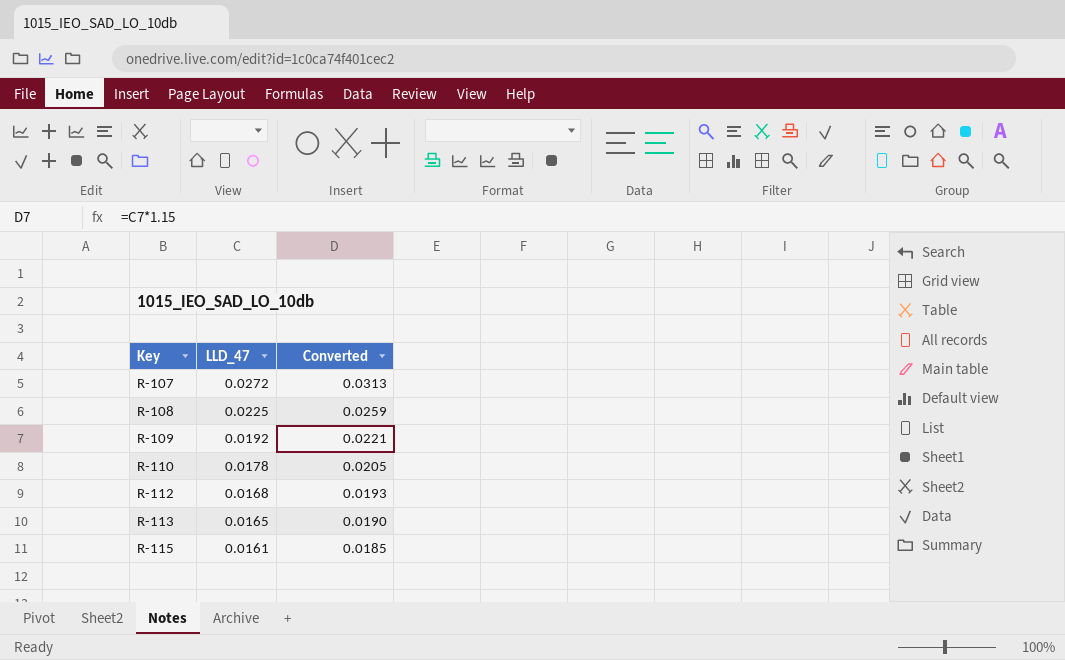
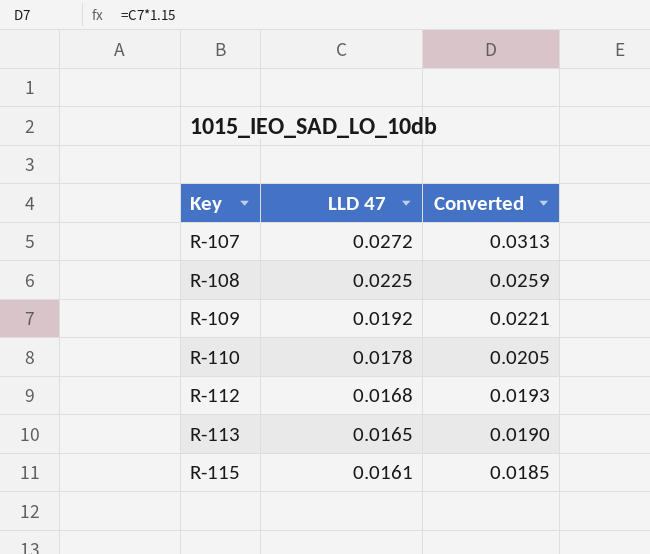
column name: LLD_47 -> LLD 47

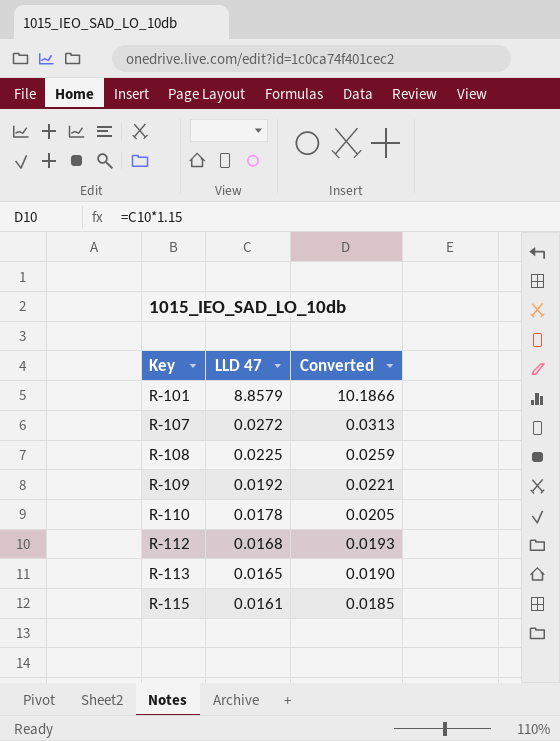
row R-101: none -> 8.8579 | 10.1866

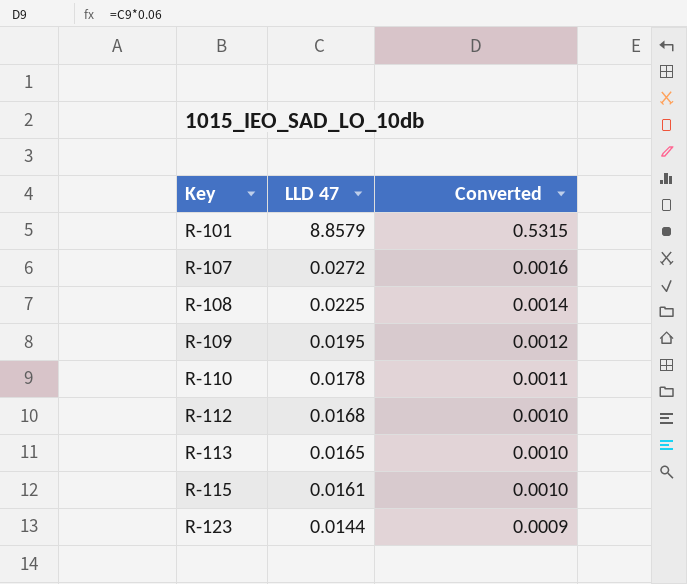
column Converted | formula: [LLD 47] * 1.15 -> [LLD 47] * 0.06
R-109 | LLD 47: 0.0192 -> 0.0195
row R-123: none -> 0.0144 | 0.0009

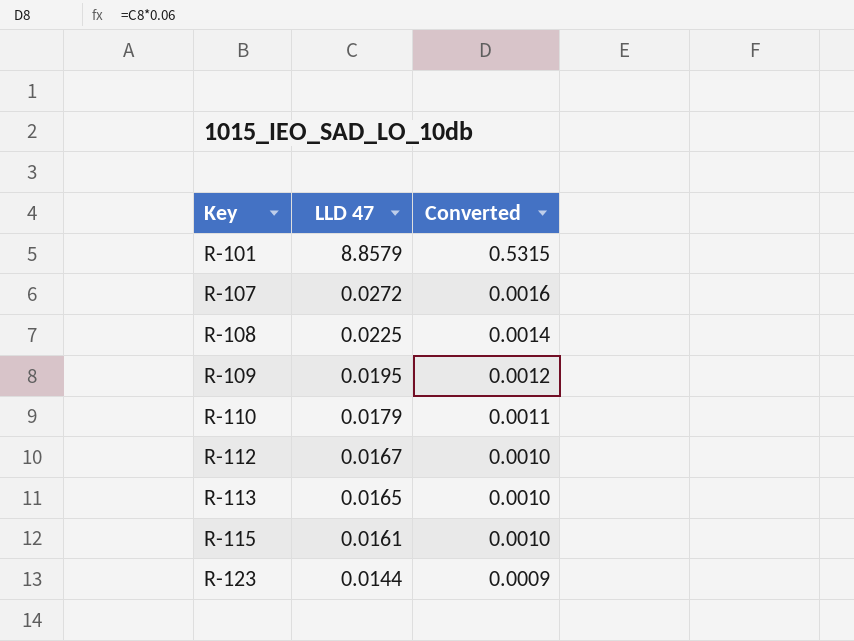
R-110 | LLD 47: 0.0178 -> 0.0179
R-112 | LLD 47: 0.0168 -> 0.0167

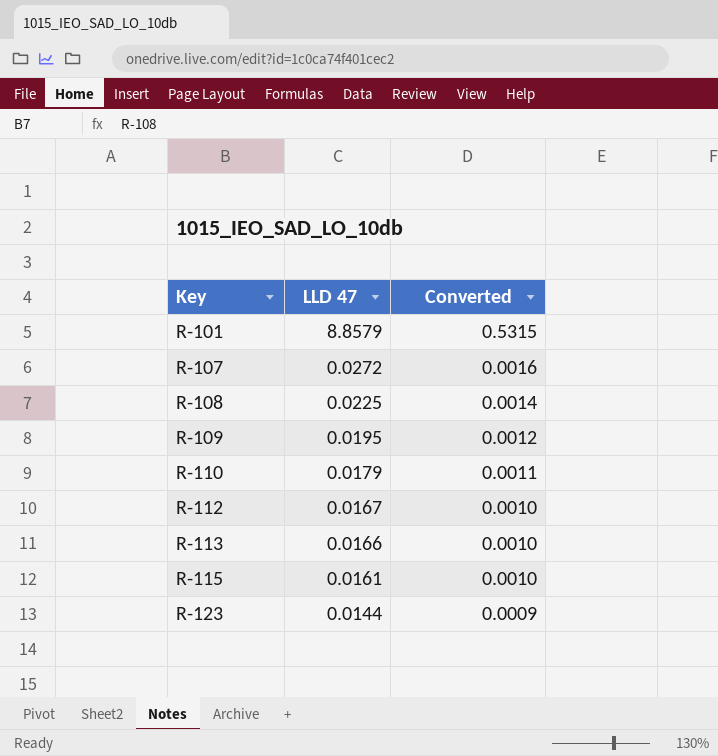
R-113 | LLD 47: 0.0165 -> 0.0166

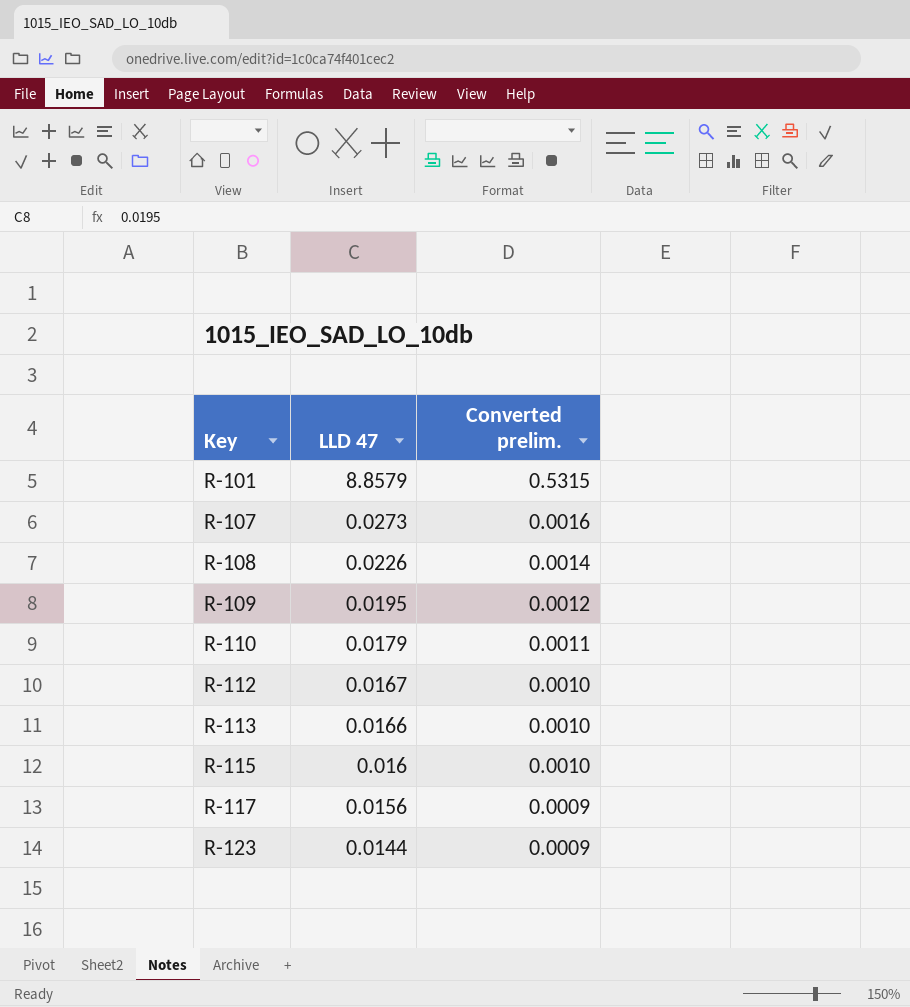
column name: Converted -> Converted prelim.
R-107 | LLD 47: 0.0272 -> 0.0273
R-108 | LLD 47: 0.0225 -> 0.0226
R-115 | LLD 47: 0.0161 -> 0.016
row R-117: none -> 0.0156 | 0.0009

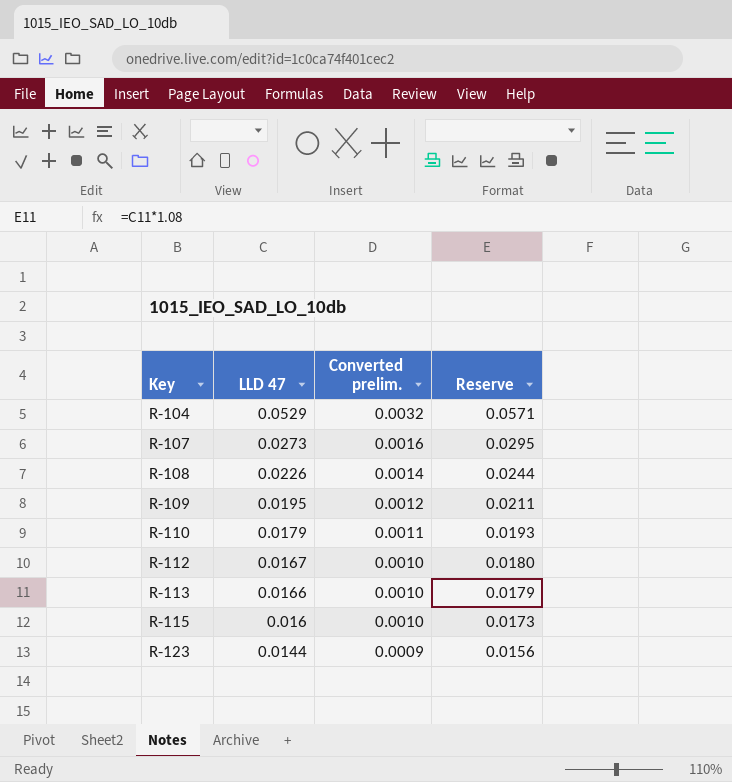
column Reserve | formula: none -> [LLD 47] * 1.08
row R-101: 8.8579 | 0.5315 -> none
row R-117: 0.0156 | 0.0009 -> none
row R-104: none -> 0.0529 | 0.0032 | 0.0571

